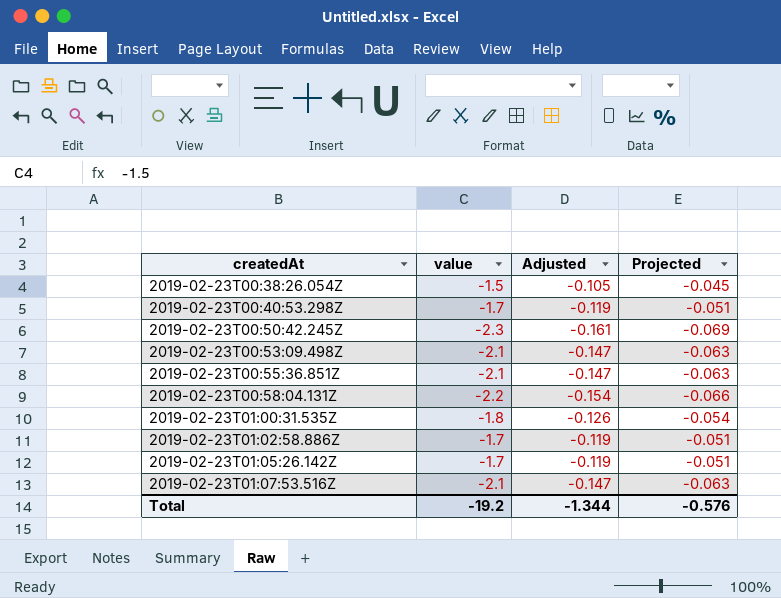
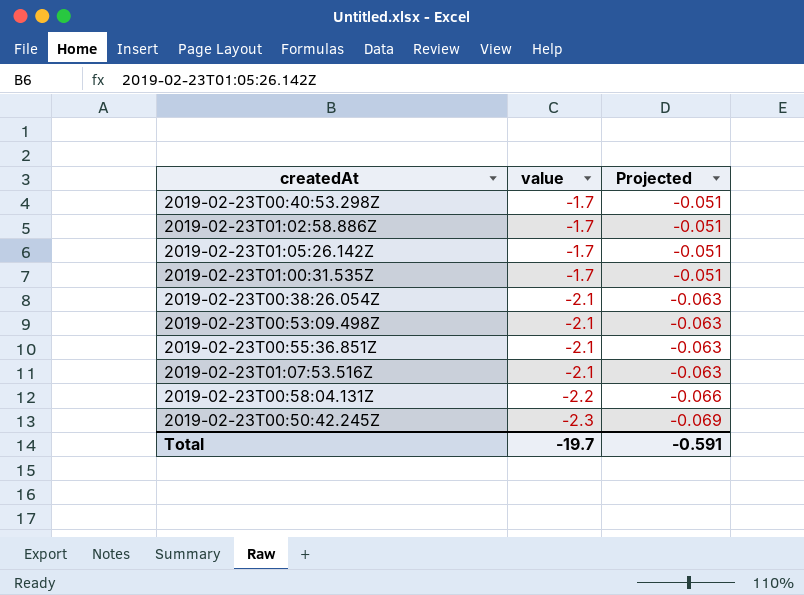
row order: createdAt ascending -> value descending
column Adjusted | formula: [value] * 0.07 -> none
2019-02-23T01:00:31.535Z | value: -1.8 -> -1.7
2019-02-23T01:00:31.535Z | Projected: -0.054 -> -0.051
2019-02-23T00:38:26.054Z | value: -1.5 -> -2.1
2019-02-23T00:38:26.054Z | Projected: -0.045 -> -0.063
Total | value: -19.2 -> -19.7
Total | Projected: -0.576 -> -0.591

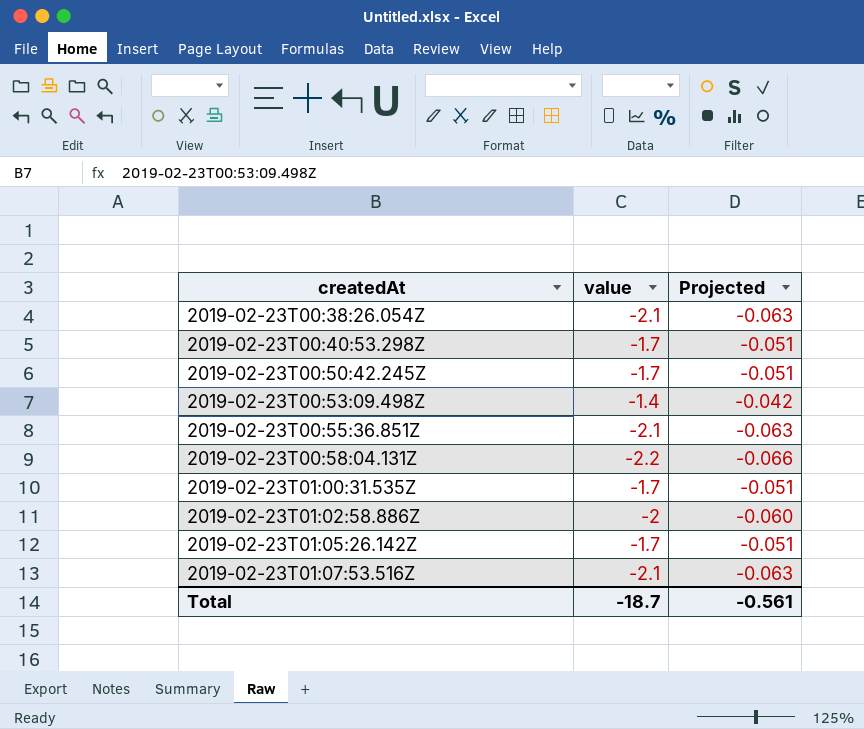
row order: value descending -> createdAt ascending
2019-02-23T00:50:42.245Z | value: -2.3 -> -1.7
2019-02-23T00:50:42.245Z | Projected: -0.069 -> -0.051
2019-02-23T00:53:09.498Z | value: -2.1 -> -1.4
2019-02-23T00:53:09.498Z | Projected: -0.063 -> -0.042
2019-02-23T01:02:58.886Z | value: -1.7 -> -2
2019-02-23T01:02:58.886Z | Projected: -0.051 -> -0.060
Total | value: -19.7 -> -18.7
Total | Projected: -0.591 -> -0.561

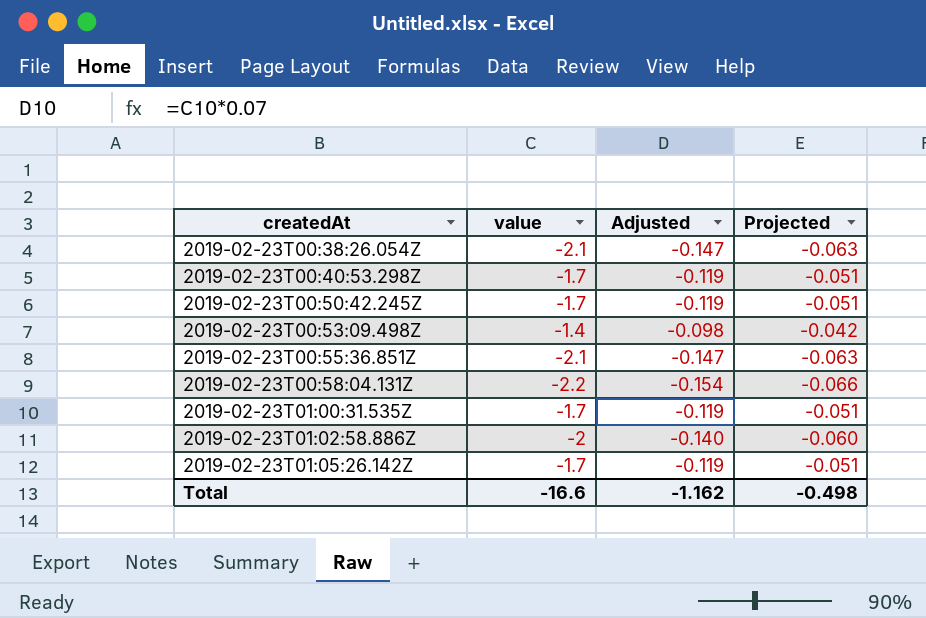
column Adjusted | formula: none -> [value] * 0.07
row 2019-02-23T01:07:53.516Z: -2.1 | -0.063 -> none
Total | value: -18.7 -> -16.6
Total | Projected: -0.561 -> -0.498

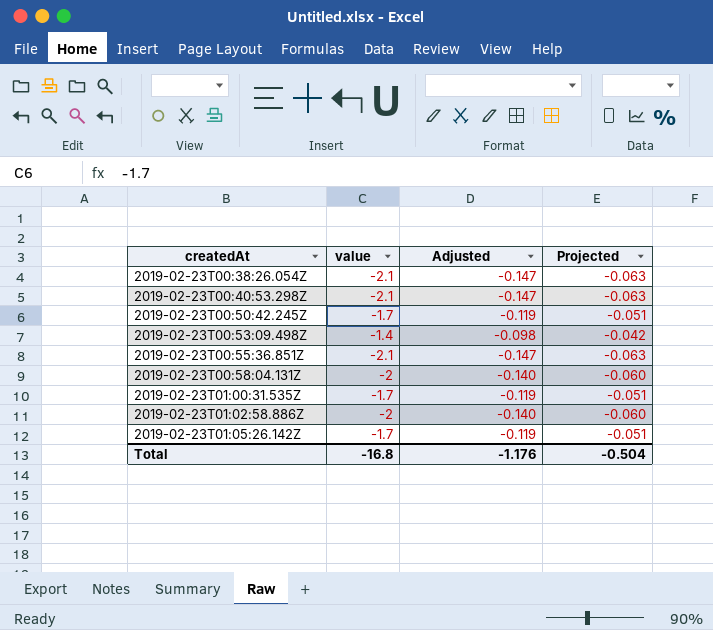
2019-02-23T00:40:53.298Z | value: -1.7 -> -2.1
2019-02-23T00:40:53.298Z | Adjusted: -0.119 -> -0.147
2019-02-23T00:40:53.298Z | Projected: -0.051 -> -0.063
2019-02-23T00:58:04.131Z | value: -2.2 -> -2
2019-02-23T00:58:04.131Z | Adjusted: -0.154 -> -0.140
2019-02-23T00:58:04.131Z | Projected: -0.066 -> -0.060
Total | value: -16.6 -> -16.8
Total | Adjusted: -1.162 -> -1.176
Total | Projected: -0.498 -> -0.504

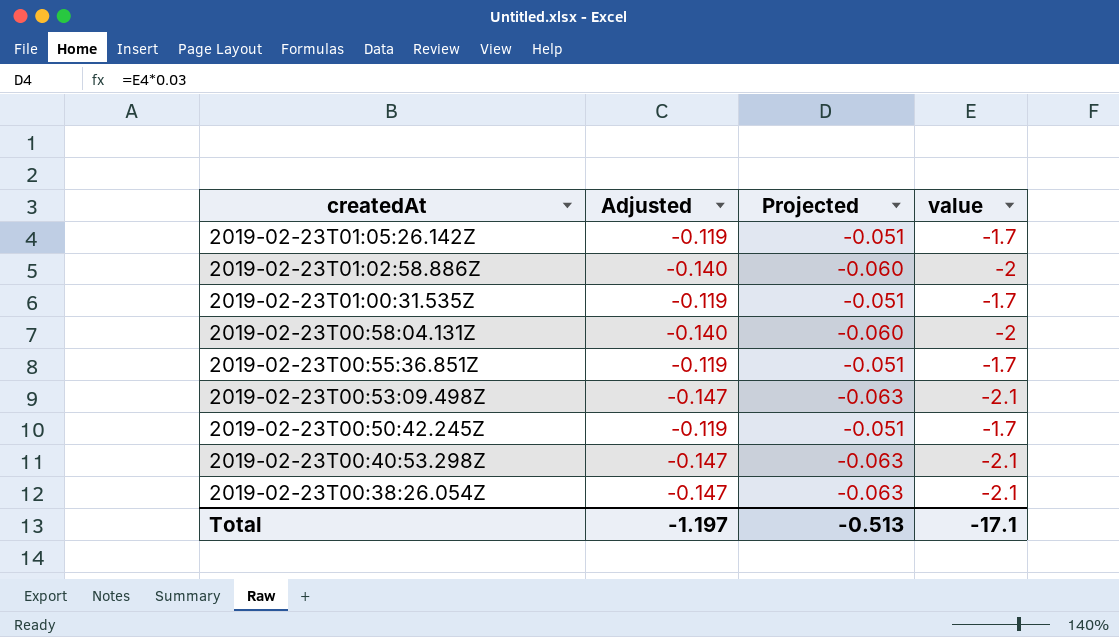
row order: createdAt ascending -> createdAt descending
column value | position: 2 -> 4
2019-02-23T00:55:36.851Z | Adjusted: -0.147 -> -0.119
2019-02-23T00:55:36.851Z | Projected: -0.063 -> -0.051
2019-02-23T00:55:36.851Z | value: -2.1 -> -1.7
2019-02-23T00:53:09.498Z | Adjusted: -0.098 -> -0.147
2019-02-23T00:53:09.498Z | Projected: -0.042 -> -0.063
2019-02-23T00:53:09.498Z | value: -1.4 -> -2.1
Total | Adjusted: -1.176 -> -1.197
Total | Projected: -0.504 -> -0.513
Total | value: -16.8 -> -17.1

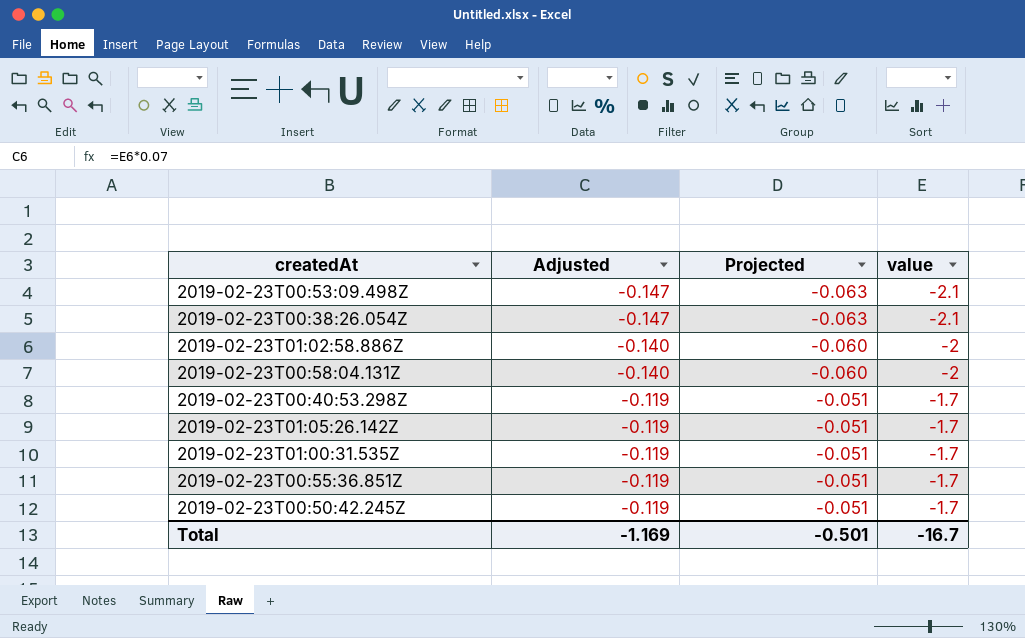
row order: createdAt descending -> Adjusted ascending
2019-02-23T00:40:53.298Z | Adjusted: -0.147 -> -0.119
2019-02-23T00:40:53.298Z | Projected: -0.063 -> -0.051
2019-02-23T00:40:53.298Z | value: -2.1 -> -1.7
Total | Adjusted: -1.197 -> -1.169
Total | Projected: -0.513 -> -0.501
Total | value: -17.1 -> -16.7

